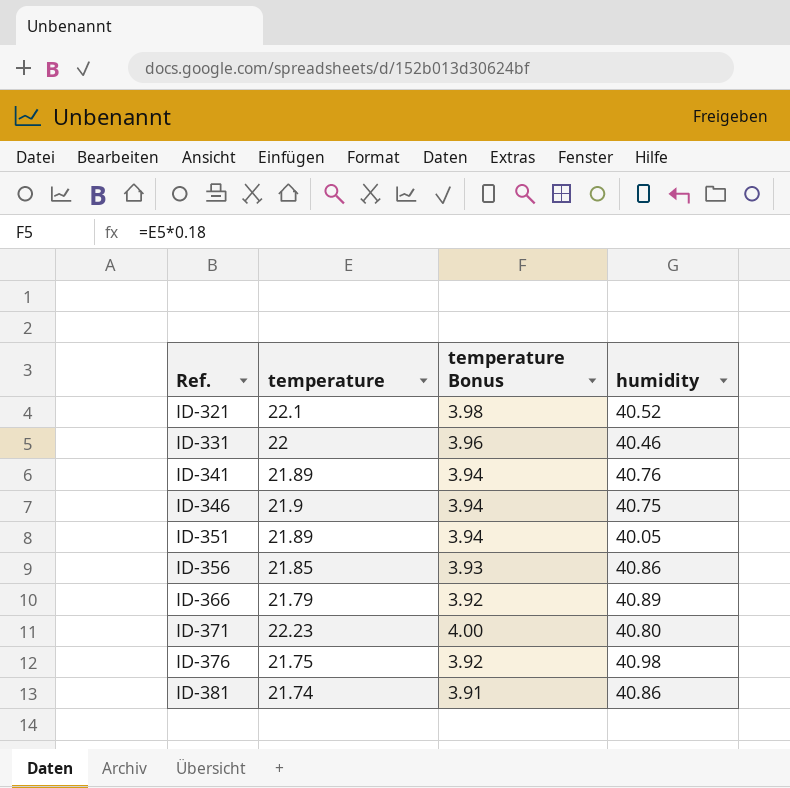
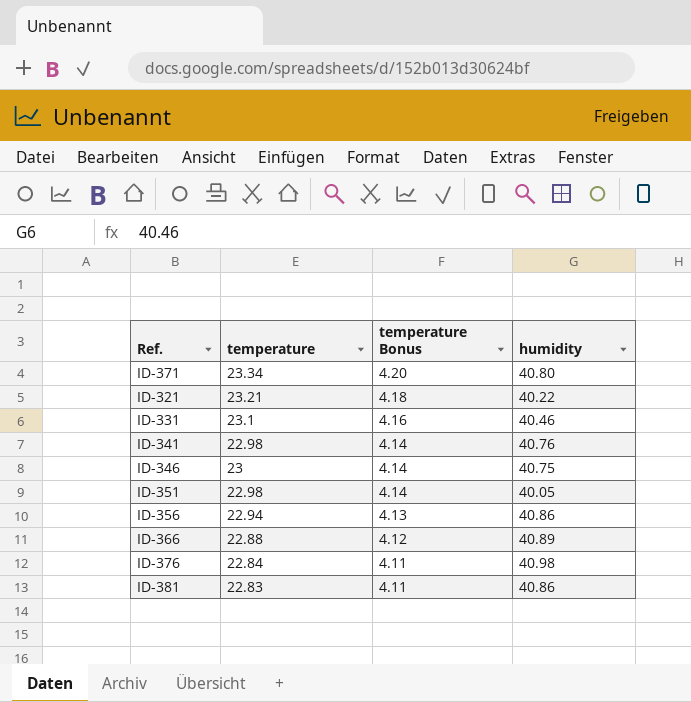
row order: Ref. ascending -> temperature Bonus descending
ID-371 | temperature: 22.23 -> 23.34
ID-371 | temperature Bonus: 4.00 -> 4.20
ID-321 | temperature: 22.1 -> 23.21
ID-321 | temperature Bonus: 3.98 -> 4.18
ID-321 | humidity: 40.52 -> 40.22
ID-331 | temperature: 22 -> 23.1
ID-331 | temperature Bonus: 3.96 -> 4.16
ID-341 | temperature: 21.89 -> 22.98
ID-341 | temperature Bonus: 3.94 -> 4.14
ID-346 | temperature: 21.9 -> 23
ID-346 | temperature Bonus: 3.94 -> 4.14
ID-351 | temperature: 21.89 -> 22.98
ID-351 | temperature Bonus: 3.94 -> 4.14
ID-356 | temperature: 21.85 -> 22.94
ID-356 | temperature Bonus: 3.93 -> 4.13
ID-366 | temperature: 21.79 -> 22.88
ID-366 | temperature Bonus: 3.92 -> 4.12
ID-376 | temperature: 21.75 -> 22.84
ID-376 | temperature Bonus: 3.92 -> 4.11
ID-381 | temperature: 21.74 -> 22.83
ID-381 | temperature Bonus: 3.91 -> 4.11

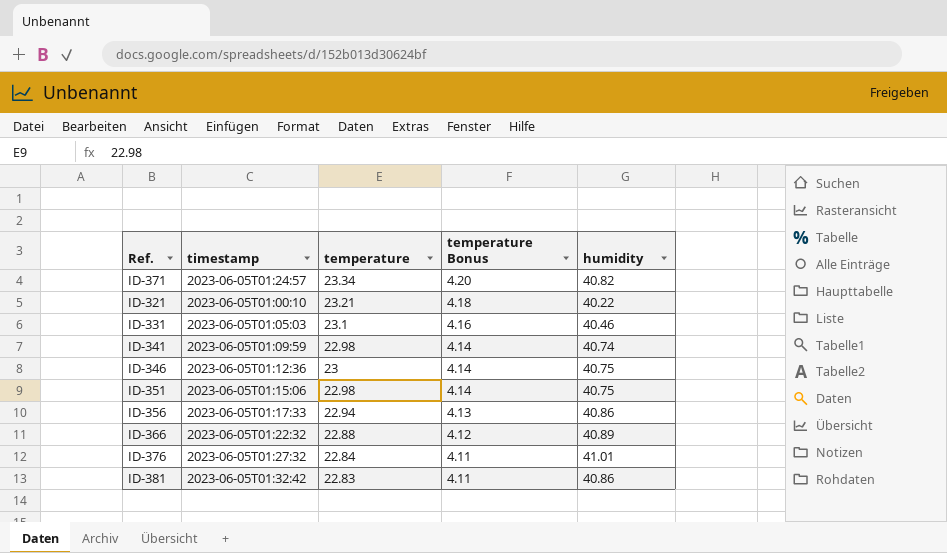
column timestamp | position: none -> 2
ID-371 | humidity: 40.80 -> 40.82
ID-341 | humidity: 40.76 -> 40.74
ID-351 | humidity: 40.05 -> 40.75
ID-376 | humidity: 40.98 -> 41.01

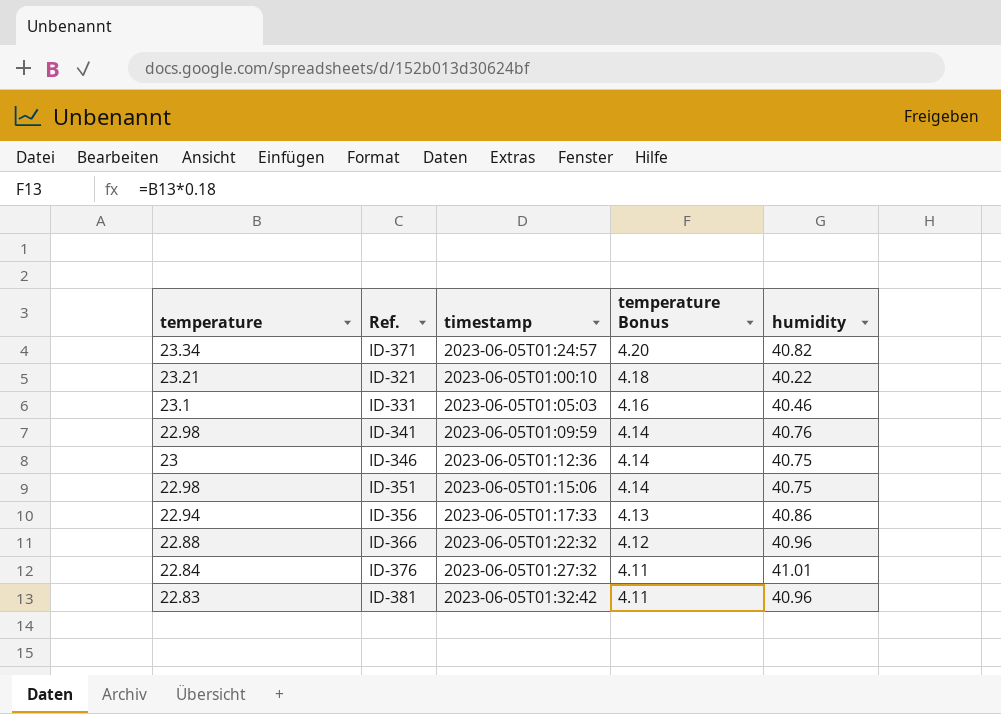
column temperature | position: 3 -> 1
ID-341 | humidity: 40.74 -> 40.76
ID-366 | humidity: 40.89 -> 40.96
ID-381 | humidity: 40.86 -> 40.96

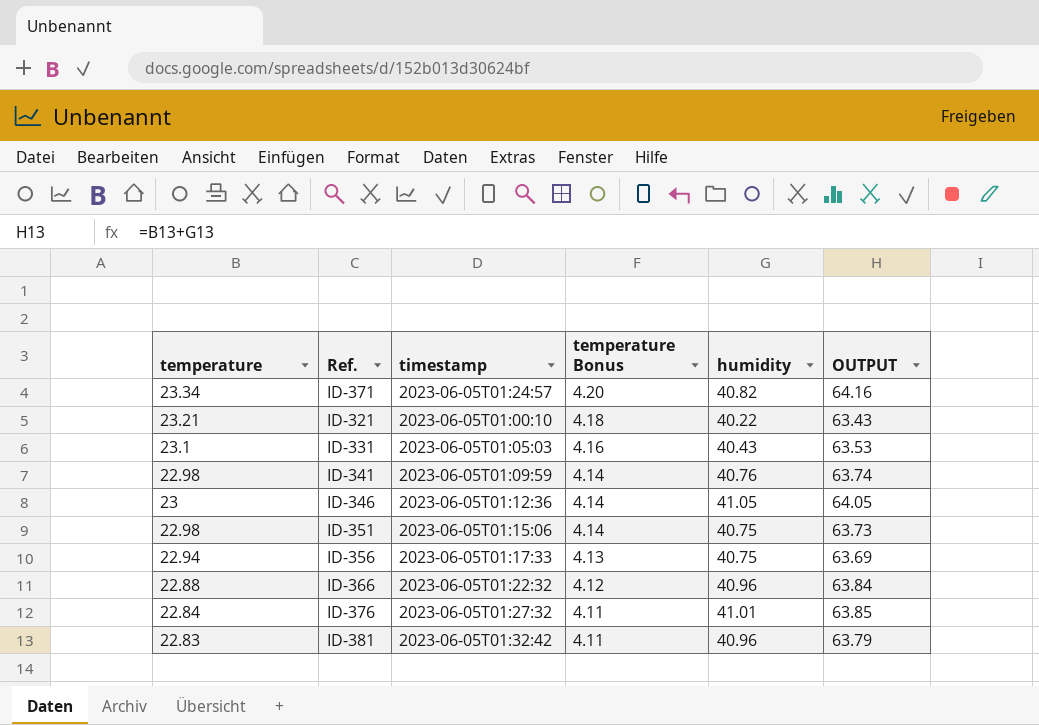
column OUTPUT | formula: none -> [temperature] + [humidity]
ID-331 | humidity: 40.46 -> 40.43
ID-346 | humidity: 40.75 -> 41.05
ID-356 | humidity: 40.86 -> 40.75

